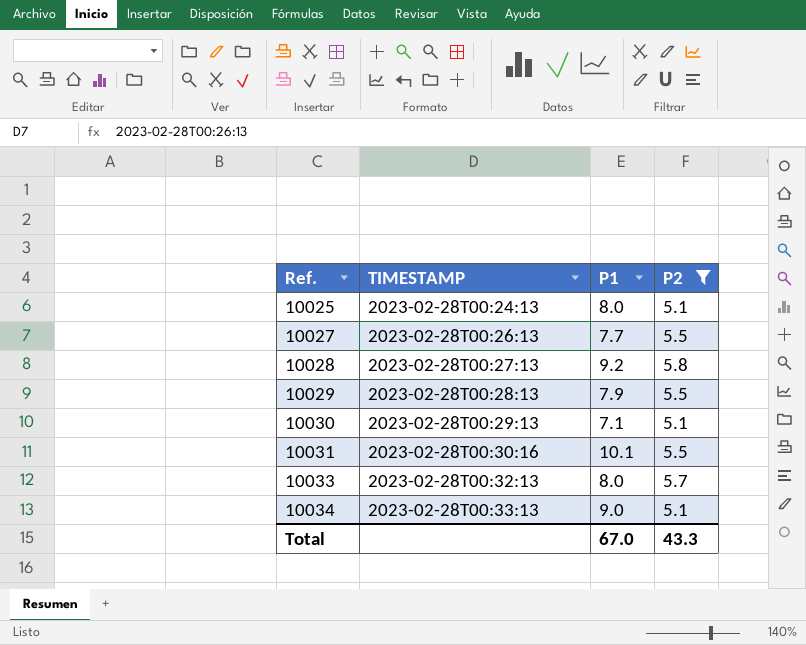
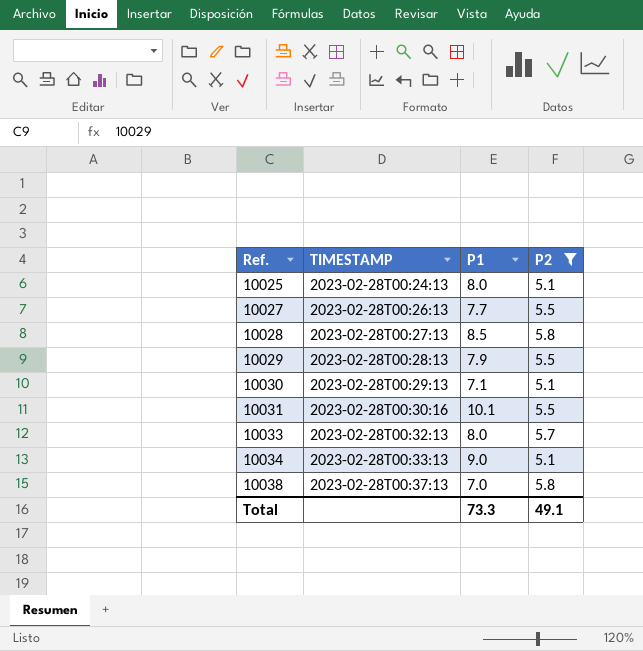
10028 | P1: 9.2 -> 8.5
row 10038: none -> 2023-02-28T00:37:13 | 7.0 | 5.8
Total | P1: 67.0 -> 73.3
Total | P2: 43.3 -> 49.1

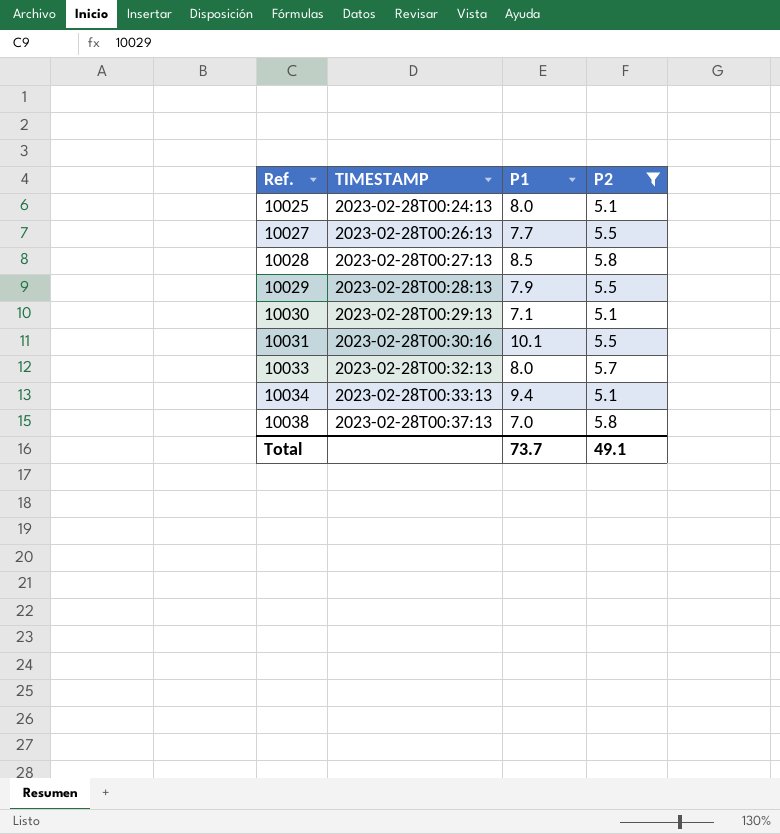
10034 | P1: 9.0 -> 9.4
Total | P1: 73.3 -> 73.7

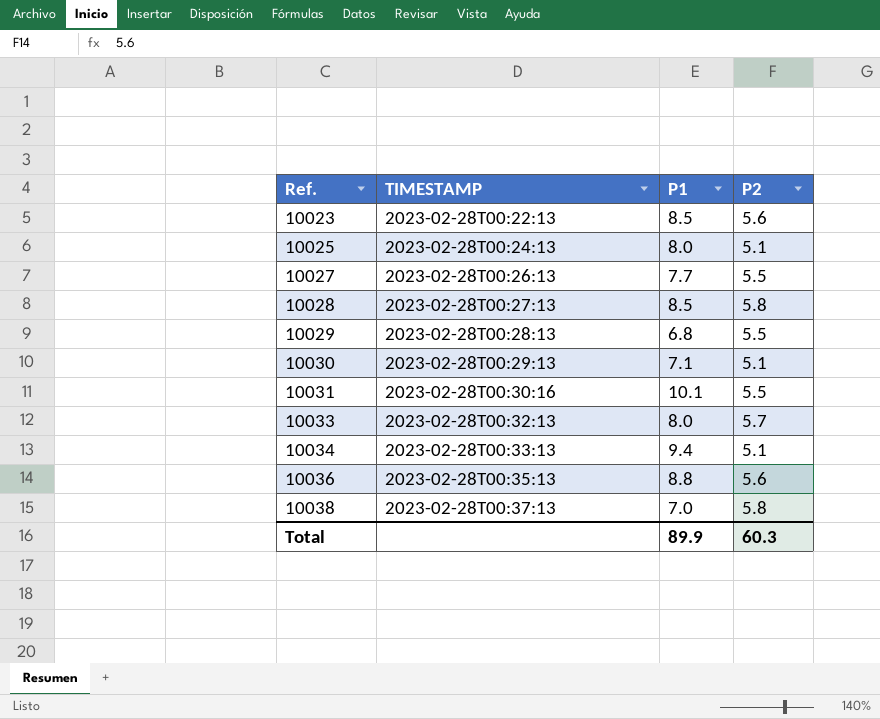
filter: P2 != 5.6 -> none
10029 | P1: 7.9 -> 6.8
Total | P1: 73.7 -> 89.9
Total | P2: 49.1 -> 60.3

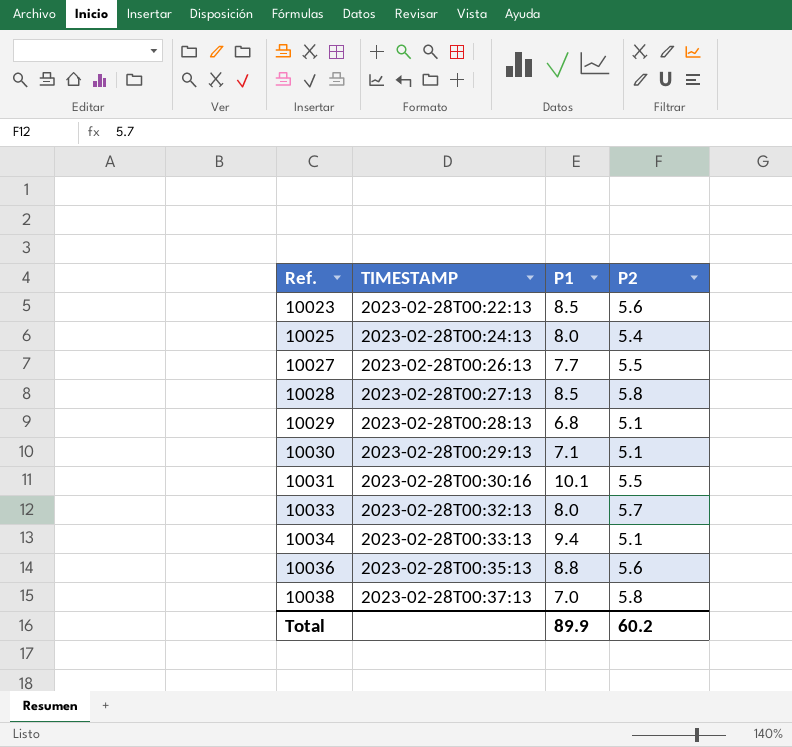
10025 | P2: 5.1 -> 5.4
10029 | P2: 5.5 -> 5.1
Total | P2: 60.3 -> 60.2

